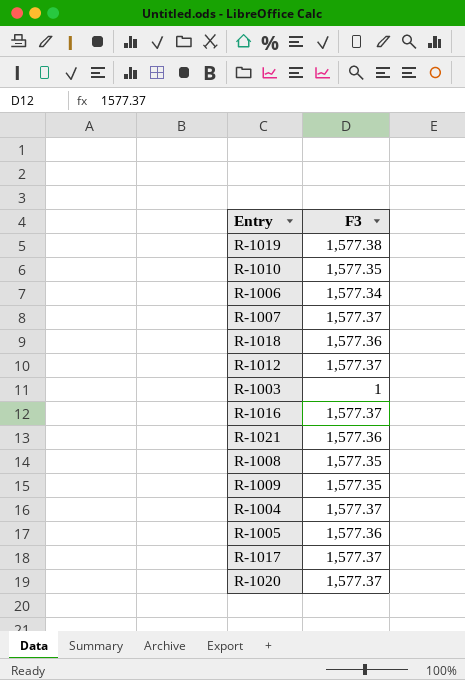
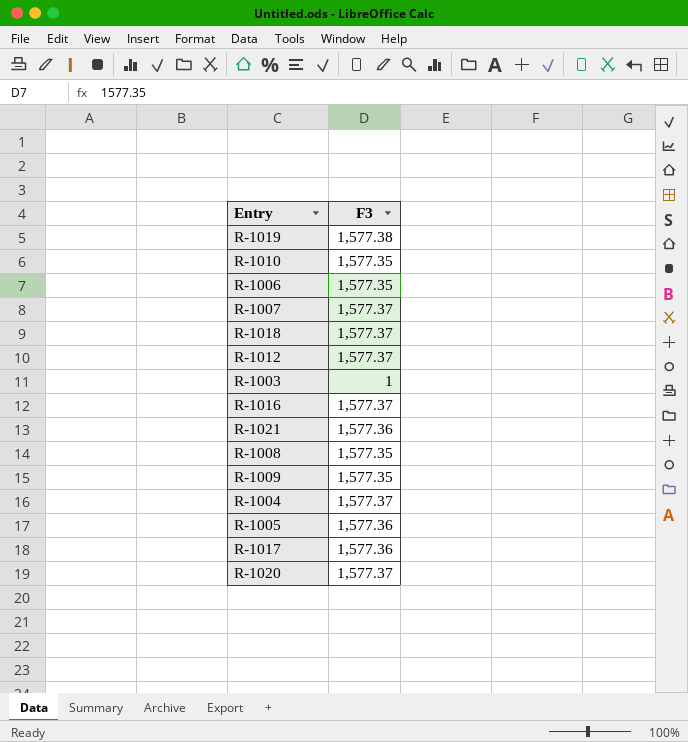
R-1006 | F3: 1,577.34 -> 1,577.35
R-1018 | F3: 1,577.36 -> 1,577.37
R-1017 | F3: 1,577.37 -> 1,577.36

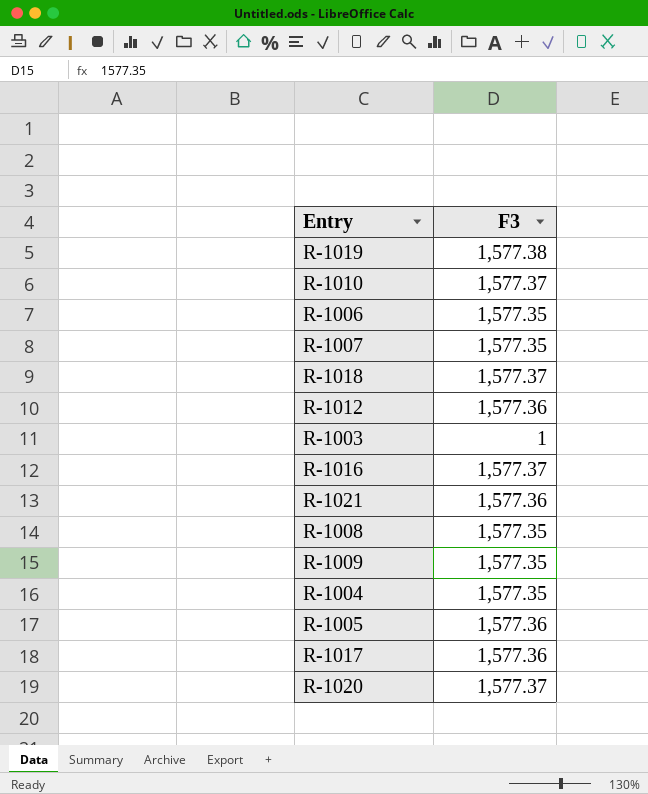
R-1010 | F3: 1,577.35 -> 1,577.37
R-1007 | F3: 1,577.37 -> 1,577.35
R-1012 | F3: 1,577.37 -> 1,577.36
R-1004 | F3: 1,577.37 -> 1,577.35

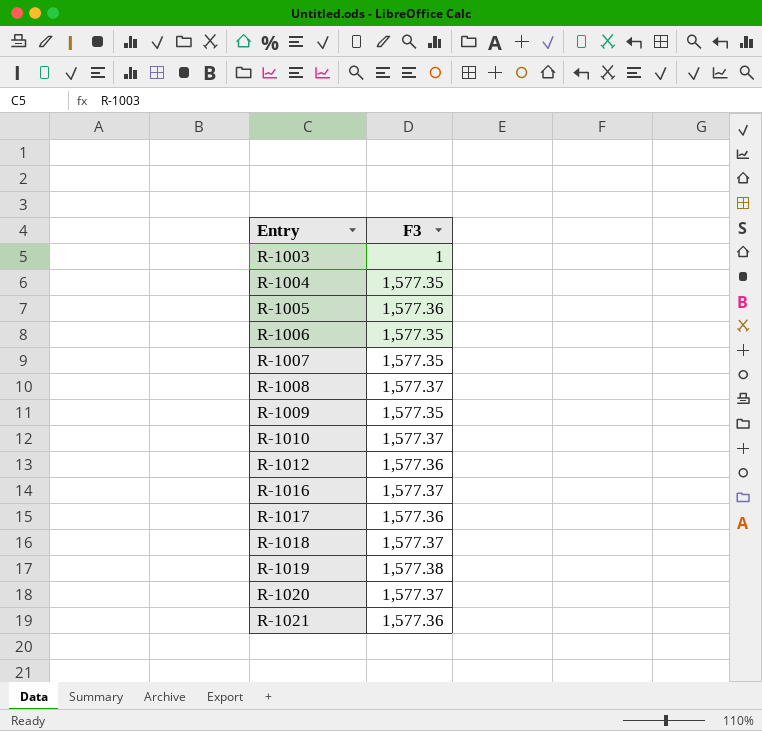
row order: none -> Entry ascending
R-1008 | F3: 1,577.35 -> 1,577.37

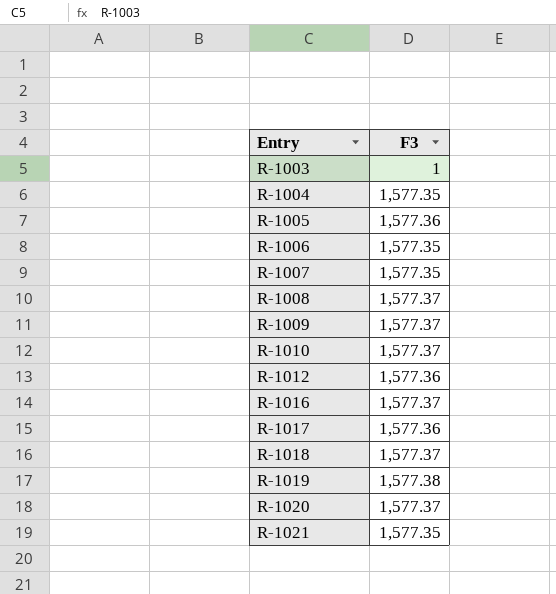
R-1009 | F3: 1,577.35 -> 1,577.37
R-1021 | F3: 1,577.36 -> 1,577.35

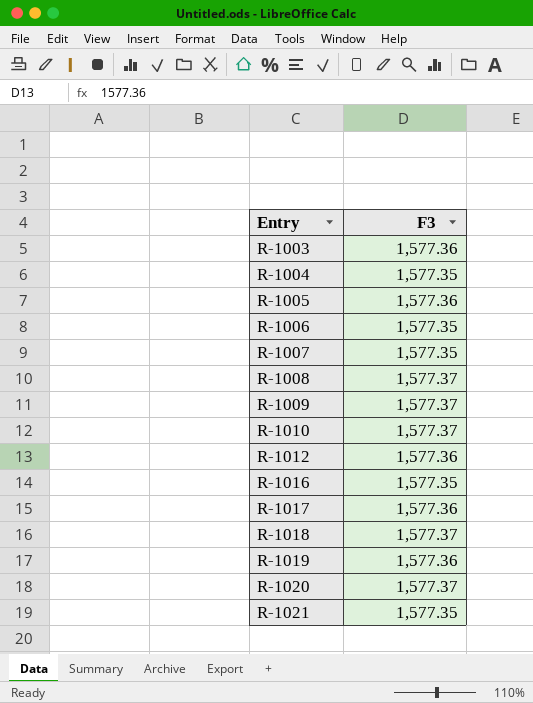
R-1003 | F3: 1 -> 1,577.36
R-1016 | F3: 1,577.37 -> 1,577.35
R-1019 | F3: 1,577.38 -> 1,577.36

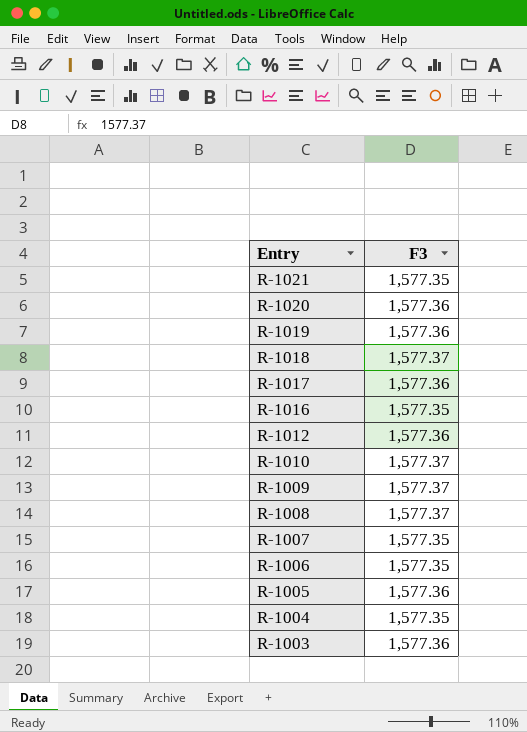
row order: Entry ascending -> Entry descending
R-1020 | F3: 1,577.37 -> 1,577.36

